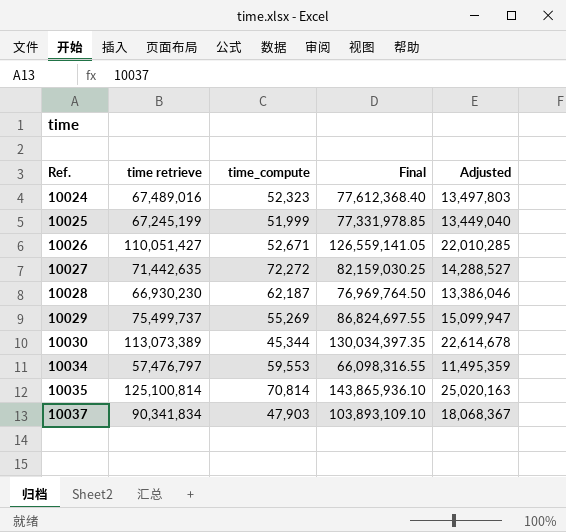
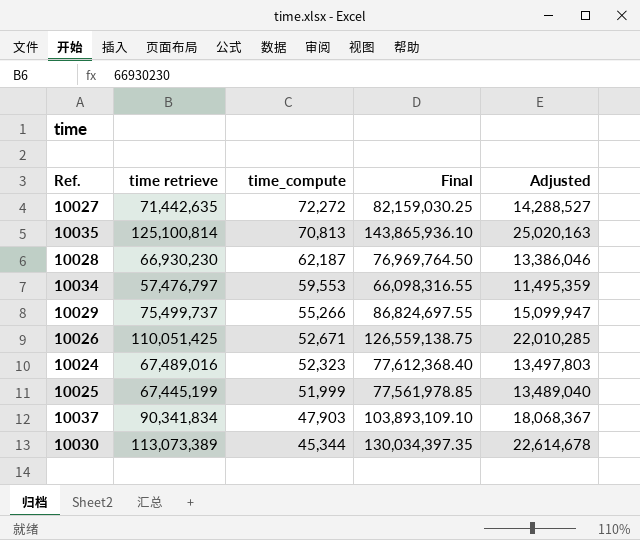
row order: Ref. ascending -> time_compute descending
10035 | time_compute: 70,814 -> 70,813
10029 | time_compute: 55,269 -> 55,266
10026 | time retrieve: 110,051,427 -> 110,051,425
10026 | Final: 126,559,141.05 -> 126,559,138.75
10025 | time retrieve: 67,245,199 -> 67,445,199
10025 | Final: 77,331,978.85 -> 77,561,978.85
10025 | Adjusted: 13,449,040 -> 13,489,040

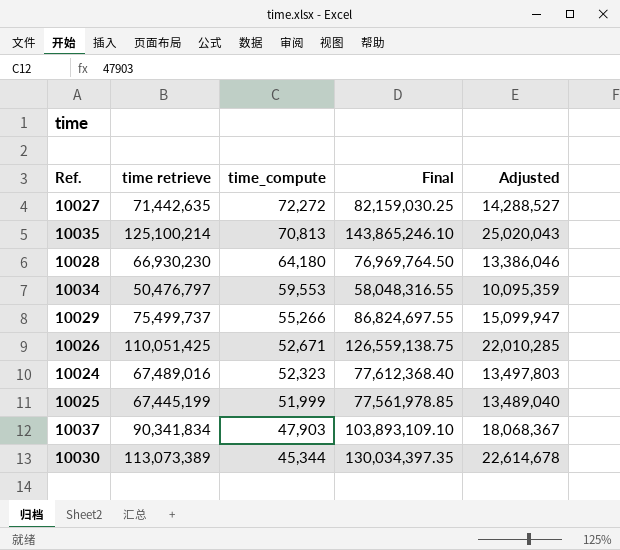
10035 | time retrieve: 125,100,814 -> 125,100,214
10035 | Final: 143,865,936.10 -> 143,865,246.10
10035 | Adjusted: 25,020,163 -> 25,020,043
10028 | time_compute: 62,187 -> 64,180
10034 | time retrieve: 57,476,797 -> 50,476,797
10034 | Final: 66,098,316.55 -> 58,048,316.55
10034 | Adjusted: 11,495,359 -> 10,095,359

